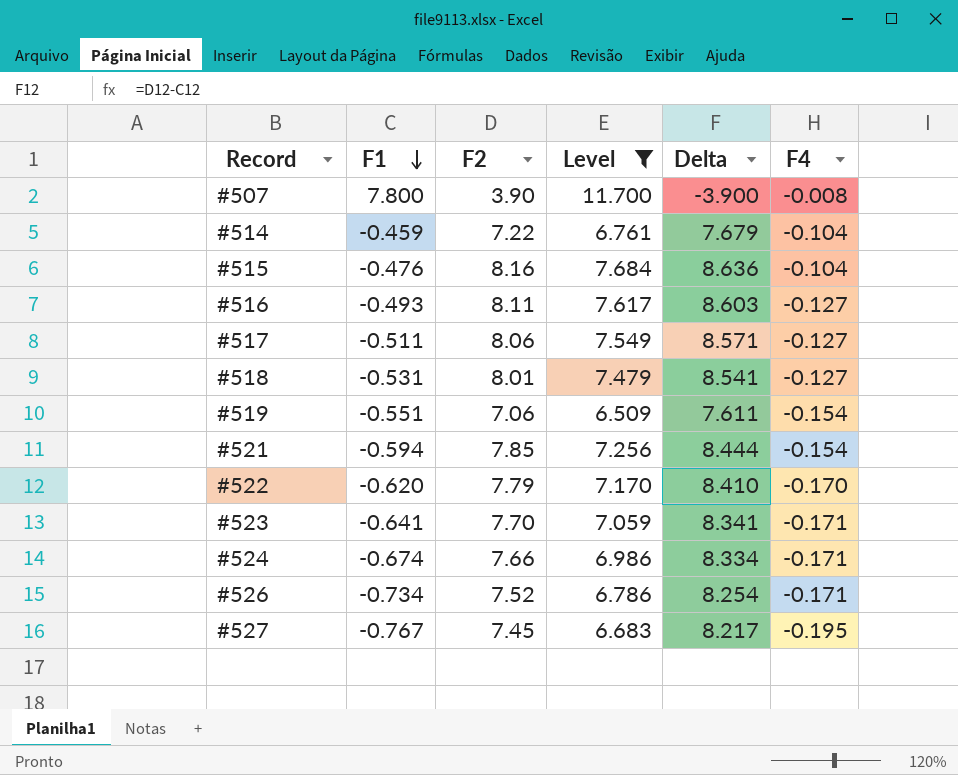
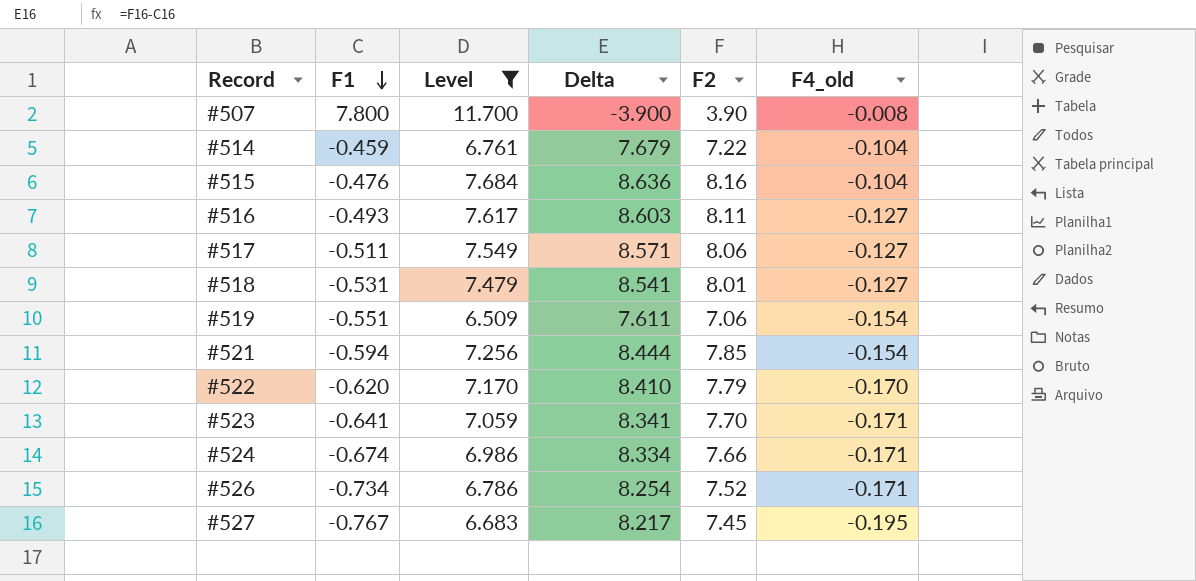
column F2 | position: 3 -> 5
column name: F4 -> F4_old

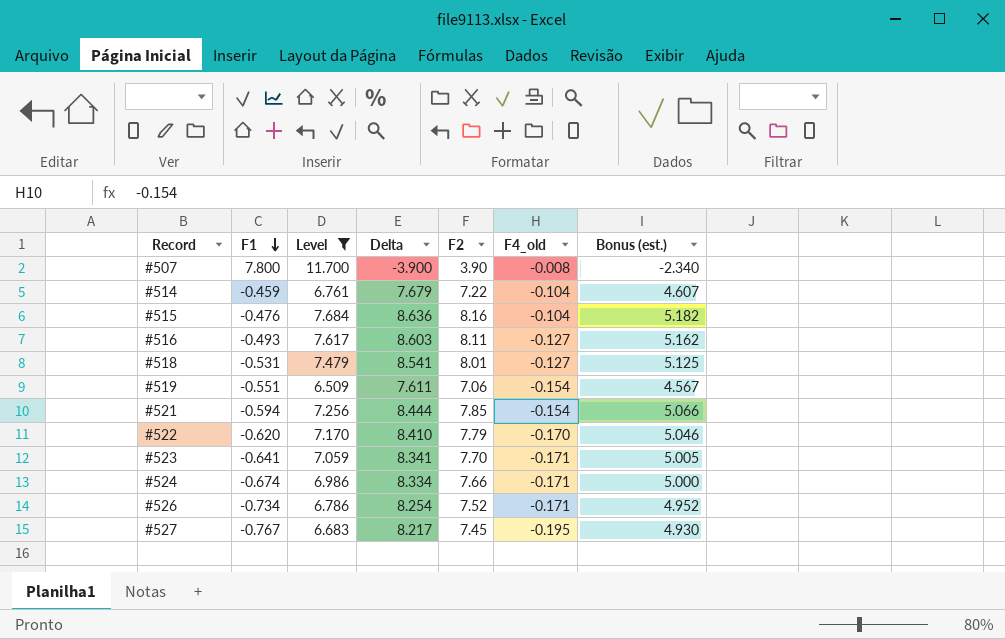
column Bonus (est.) | formula: none -> [Delta] * 0.6
row #517: -0.511 | 7.549 | 8.571 | 8.06 | -0.127 -> none

